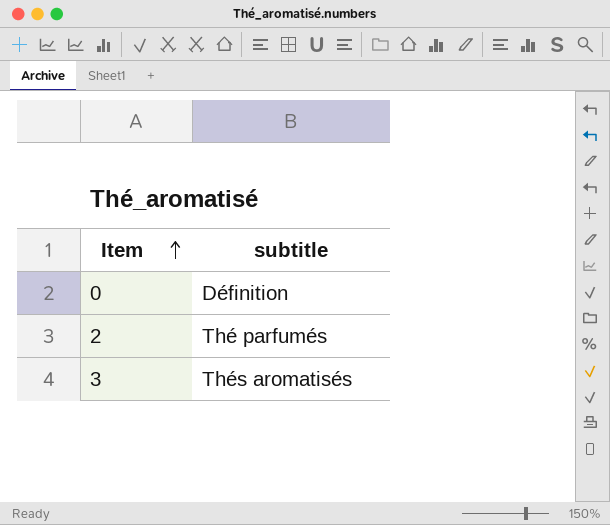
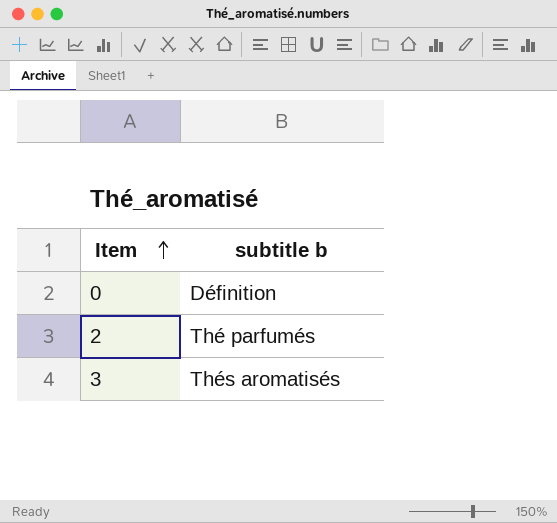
column name: subtitle -> subtitle b

